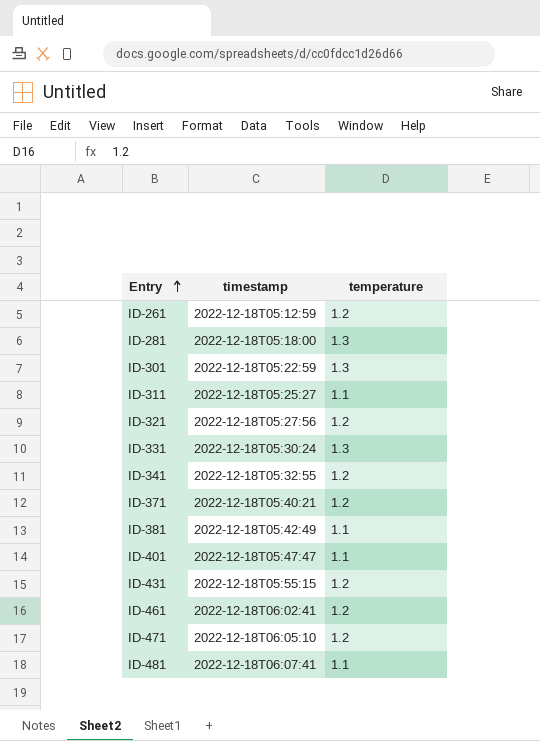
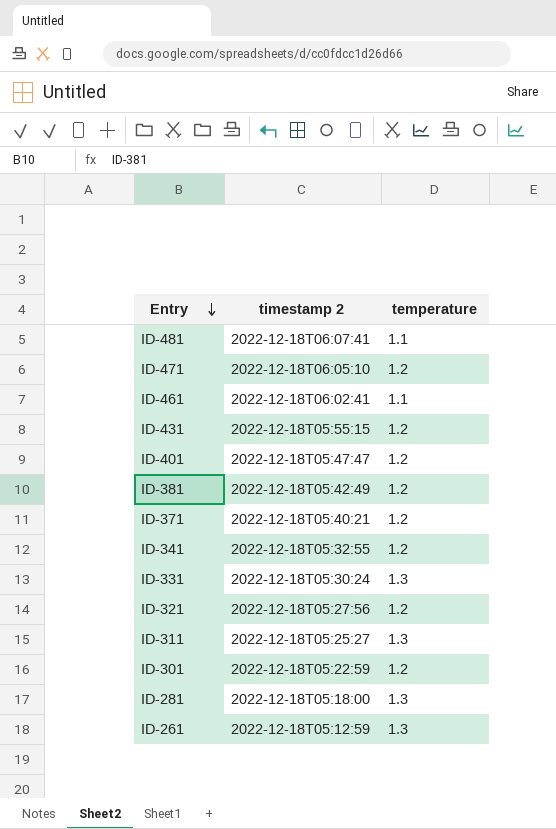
row order: Entry ascending -> Entry descending
column name: timestamp -> timestamp 2
ID-461 | temperature: 1.2 -> 1.1
ID-401 | temperature: 1.1 -> 1.2
ID-381 | temperature: 1.1 -> 1.2
ID-311 | temperature: 1.1 -> 1.3
ID-301 | temperature: 1.3 -> 1.2
ID-261 | temperature: 1.2 -> 1.3

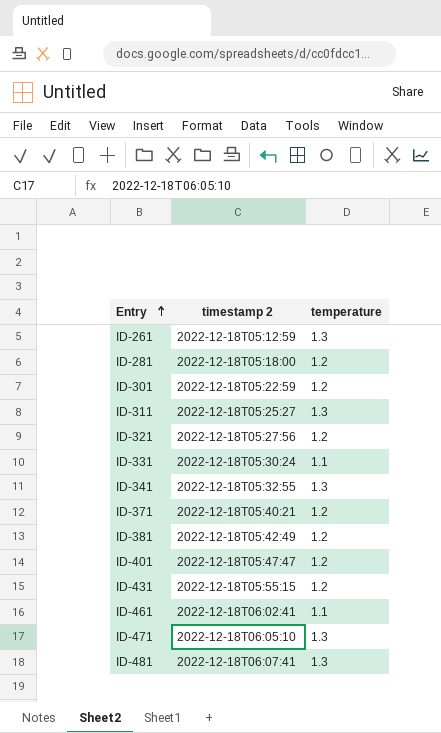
row order: Entry descending -> Entry ascending
ID-281 | temperature: 1.3 -> 1.2
ID-331 | temperature: 1.3 -> 1.1
ID-341 | temperature: 1.2 -> 1.3
ID-471 | temperature: 1.2 -> 1.3
ID-481 | temperature: 1.1 -> 1.3

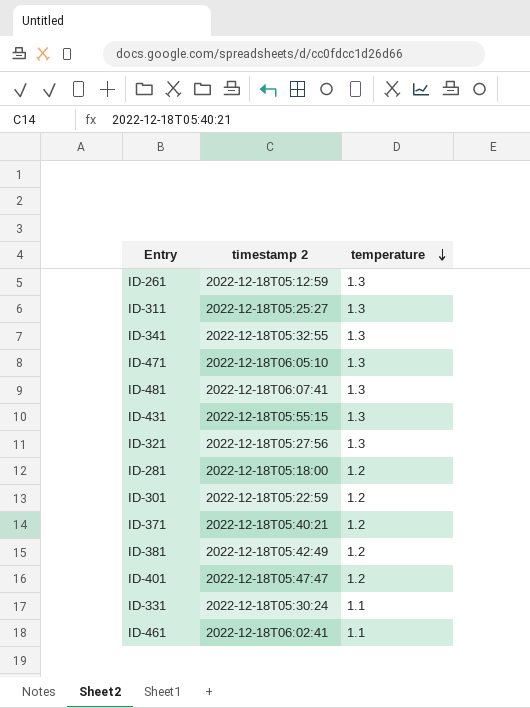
row order: Entry ascending -> temperature descending
ID-431 | temperature: 1.2 -> 1.3
ID-321 | temperature: 1.2 -> 1.3

